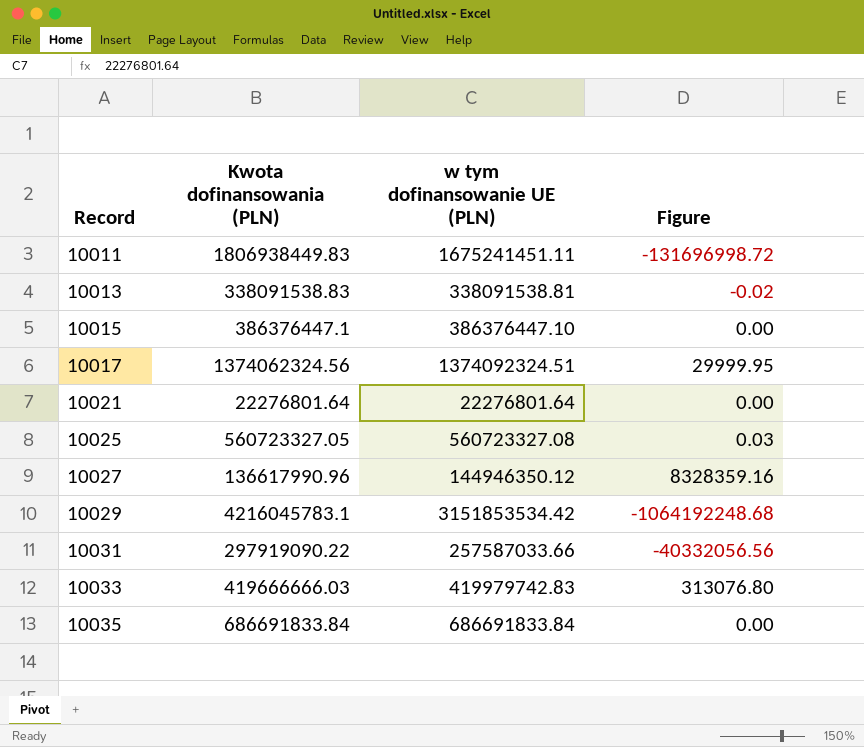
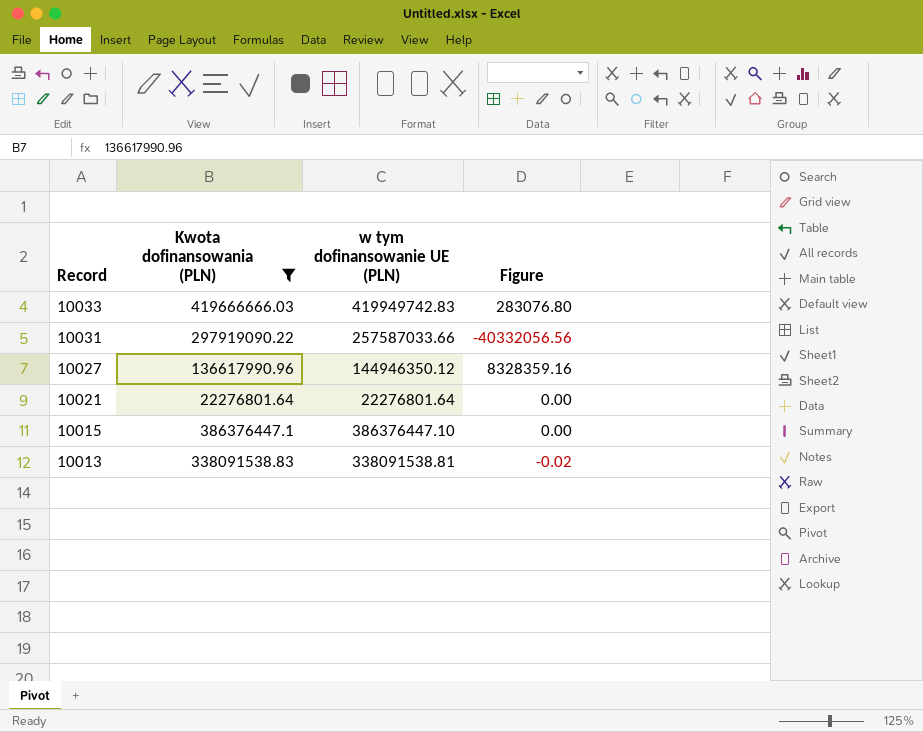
filter: none -> Kwota dofinansowania (PLN) <= 419666666.03
row order: Record ascending -> Record descending
10033 | w tym dofinansowanie UE (PLN): 419979742.83 -> 419949742.83
10033 | Figure: 313076.80 -> 283076.80

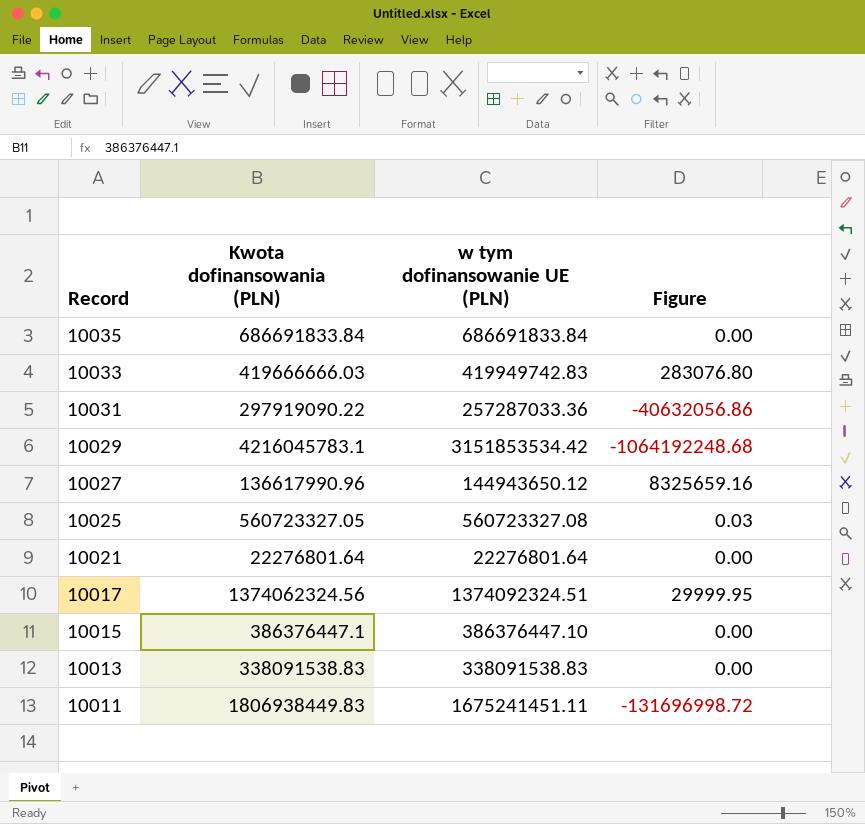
filter: Kwota dofinansowania (PLN) <= 419666666.03 -> none
10031 | w tym dofinansowanie UE (PLN): 257587033.66 -> 257287033.36
10031 | Figure: -40332056.56 -> -40632056.86
10027 | w tym dofinansowanie UE (PLN): 144946350.12 -> 144943650.12
10027 | Figure: 8328359.16 -> 8325659.16
10013 | w tym dofinansowanie UE (PLN): 338091538.81 -> 338091538.83
10013 | Figure: -0.02 -> 0.00

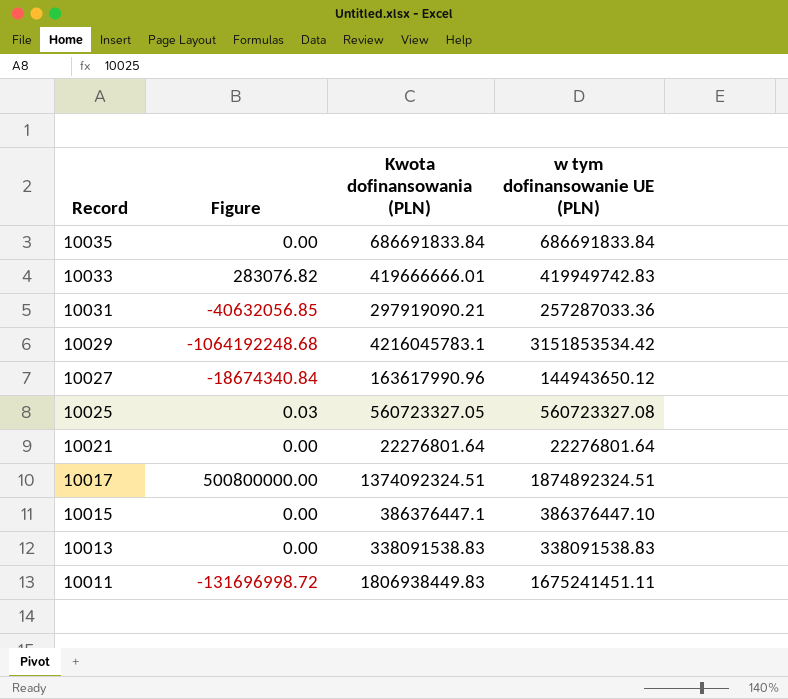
column Figure | position: 4 -> 2
10033 | Figure: 283076.80 -> 283076.82
10033 | Kwota dofinansowania (PLN): 419666666.03 -> 419666666.01
10031 | Figure: -40632056.86 -> -40632056.85
10031 | Kwota dofinansowania (PLN): 297919090.22 -> 297919090.21
10027 | Figure: 8325659.16 -> -18674340.84
10027 | Kwota dofinansowania (PLN): 136617990.96 -> 163617990.96
10017 | Figure: 29999.95 -> 500800000.00
10017 | Kwota dofinansowania (PLN): 1374062324.56 -> 1374092324.51
10017 | w tym dofinansowanie UE (PLN): 1374092324.51 -> 1874892324.51

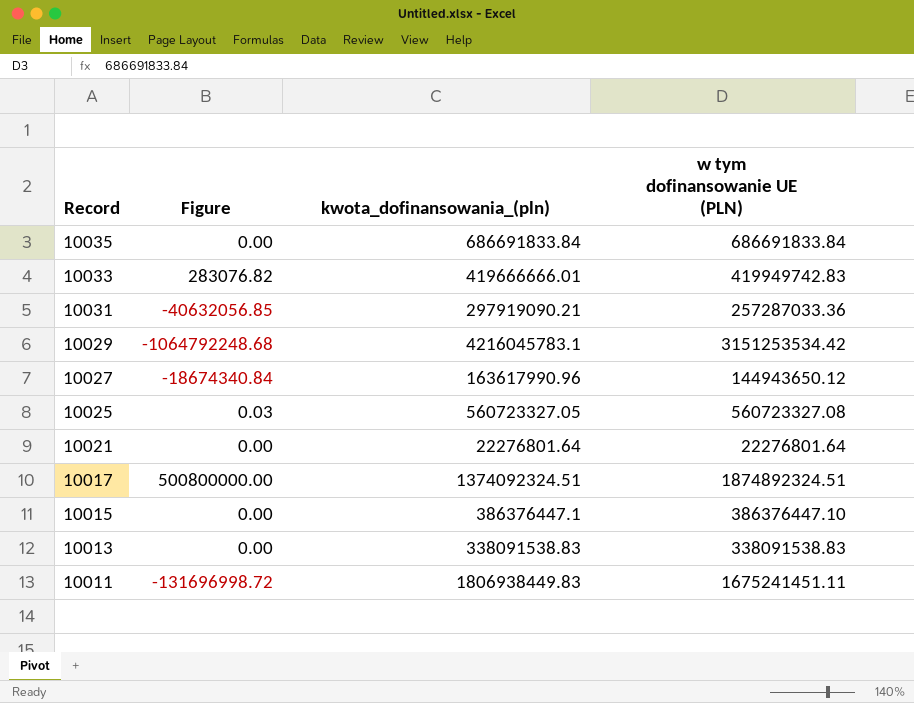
column name: Kwota dofinansowania (PLN) -> kwota_dofinansowania_(pln)
10029 | Figure: -1064192248.68 -> -1064792248.68
10029 | w tym dofinansowanie UE (PLN): 3151853534.42 -> 3151253534.42

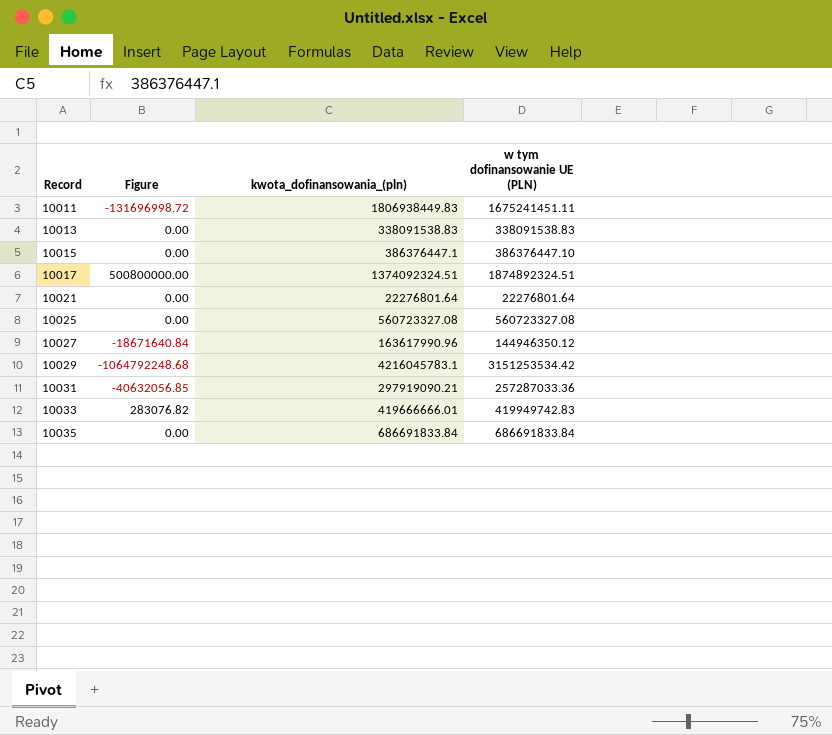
row order: Record descending -> Record ascending
10025 | Figure: 0.03 -> 0.00
10025 | kwota_dofinansowania_(pln): 560723327.05 -> 560723327.08
10027 | Figure: -18674340.84 -> -18671640.84
10027 | w tym dofinansowanie UE (PLN): 144943650.12 -> 144946350.12

